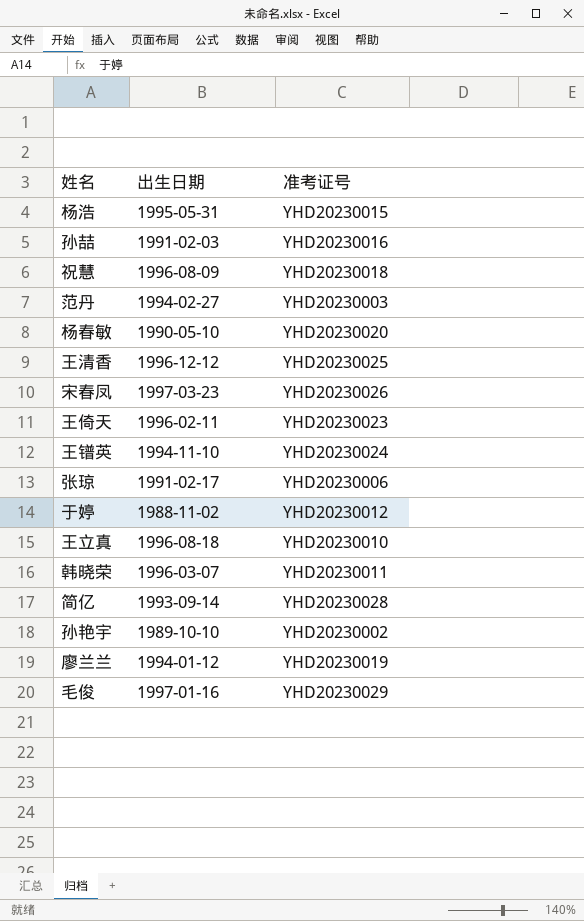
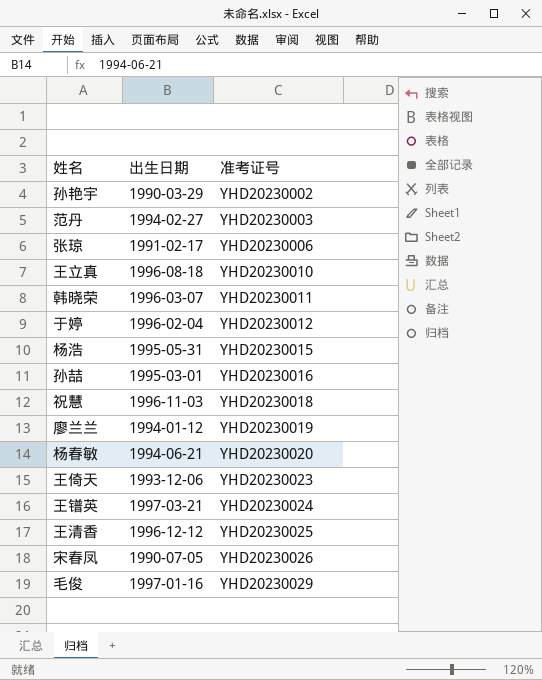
row order: none -> 准考证号 ascending
row 简亿: 1993-09-14 | YHD20230028 -> none
孙艳宇 | 出生日期: 1989-10-10 -> 1990-03-29
于婷 | 出生日期: 1988-11-02 -> 1996-02-04
孙喆 | 出生日期: 1991-02-03 -> 1995-03-01
祝慧 | 出生日期: 1996-08-09 -> 1996-11-03
杨春敏 | 出生日期: 1990-05-10 -> 1994-06-21
王倚天 | 出生日期: 1996-02-11 -> 1993-12-06
王镨英 | 出生日期: 1994-11-10 -> 1997-03-21
宋春凤 | 出生日期: 1997-03-23 -> 1990-07-05

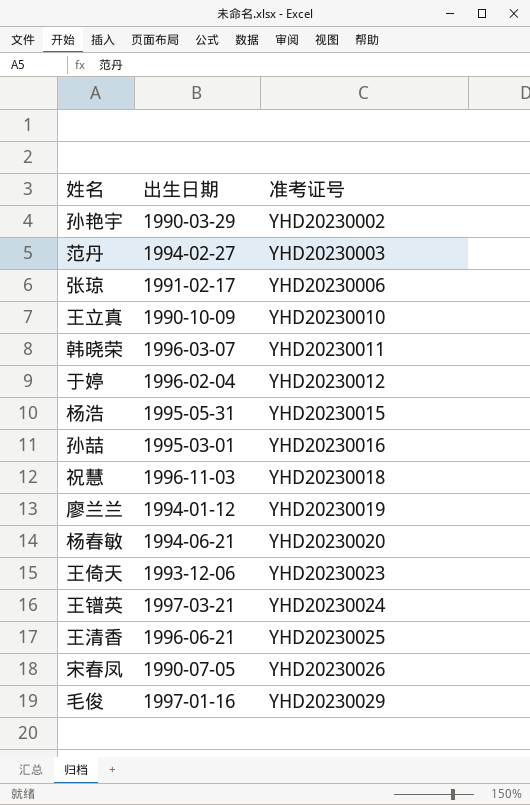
王立真 | 出生日期: 1996-08-18 -> 1990-10-09
王清香 | 出生日期: 1996-12-12 -> 1996-06-21

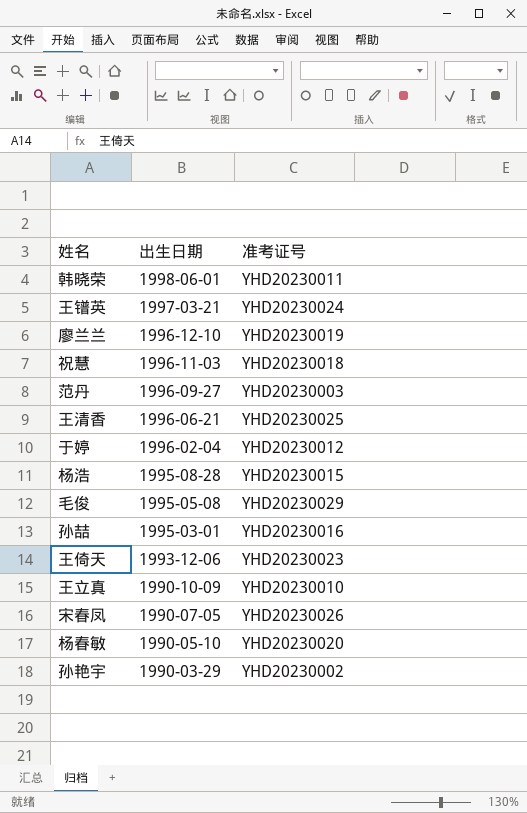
row order: 准考证号 ascending -> 出生日期 descending
row 张琼: 1991-02-17 | YHD20230006 -> none
韩晓荣 | 出生日期: 1996-03-07 -> 1998-06-01
廖兰兰 | 出生日期: 1994-01-12 -> 1996-12-10
范丹 | 出生日期: 1994-02-27 -> 1996-09-27
杨浩 | 出生日期: 1995-05-31 -> 1995-08-28
毛俊 | 出生日期: 1997-01-16 -> 1995-05-08
杨春敏 | 出生日期: 1994-06-21 -> 1990-05-10

